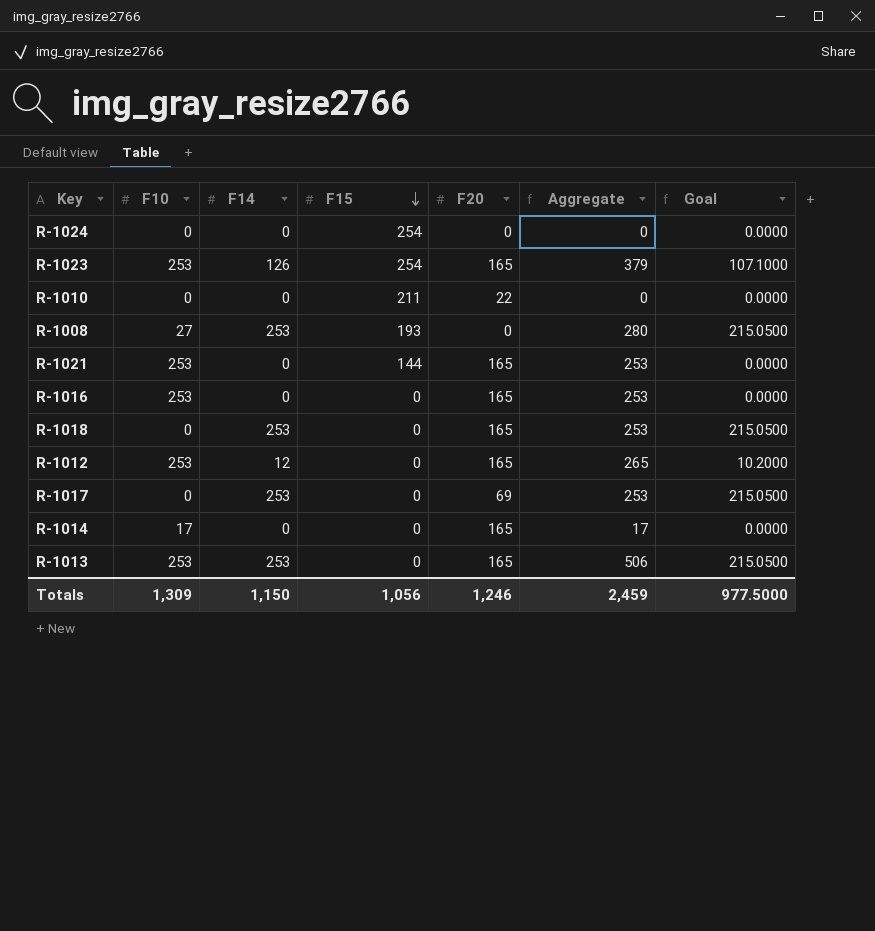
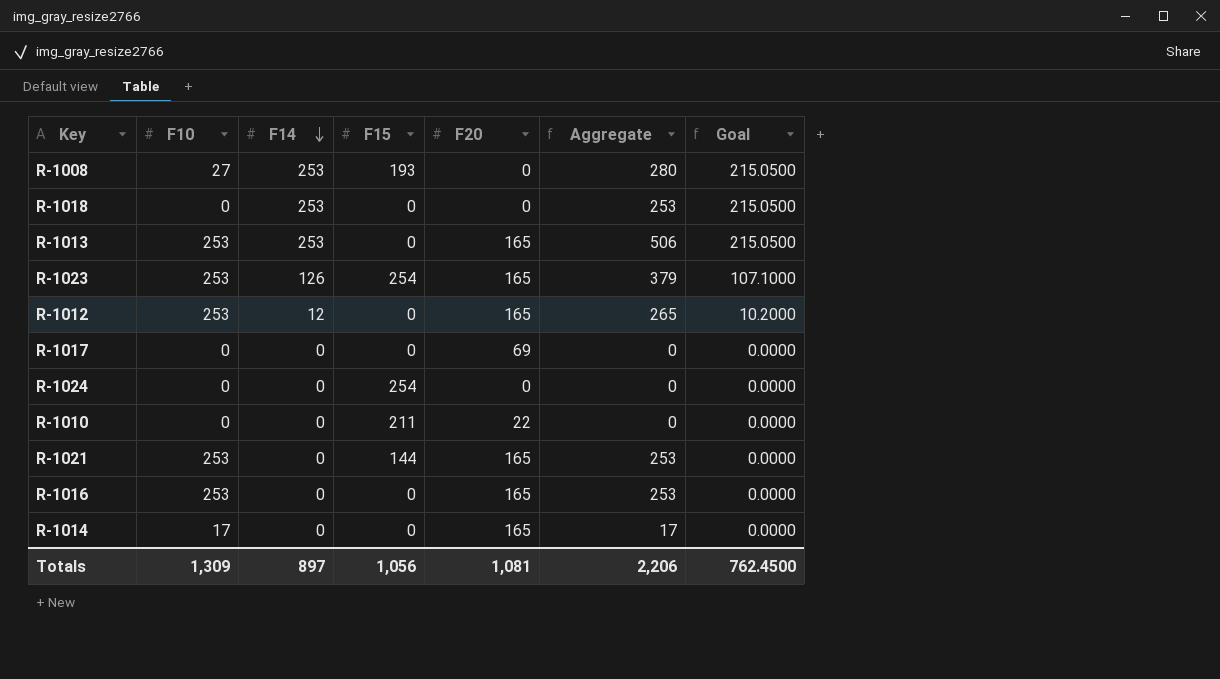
row order: F15 descending -> F14 descending
R-1018 | F20: 165 -> 0
R-1017 | F14: 253 -> 0
R-1017 | Aggregate: 253 -> 0
R-1017 | Goal: 215.0500 -> 0.0000
Totals | F14: 1,150 -> 897
Totals | F20: 1,246 -> 1,081
Totals | Aggregate: 2,459 -> 2,206
Totals | Goal: 977.5000 -> 762.4500

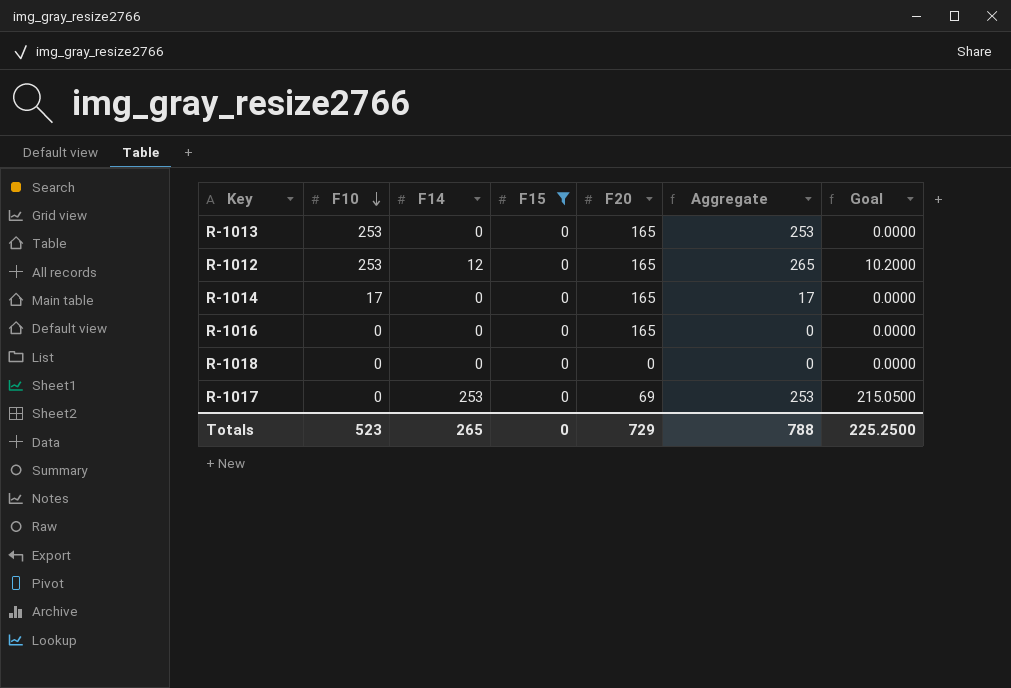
filter: none -> F15 = 0
row order: F14 descending -> F10 descending
R-1013 | F14: 253 -> 0
R-1013 | Aggregate: 506 -> 253
R-1013 | Goal: 215.0500 -> 0.0000
R-1016 | F10: 253 -> 0
R-1016 | Aggregate: 253 -> 0
R-1018 | F14: 253 -> 0
R-1018 | Aggregate: 253 -> 0
R-1018 | Goal: 215.0500 -> 0.0000
R-1017 | F14: 0 -> 253
R-1017 | Aggregate: 0 -> 253
R-1017 | Goal: 0.0000 -> 215.0500
Totals | F10: 1,309 -> 523
Totals | F14: 897 -> 265
Totals | F15: 1,056 -> 0
Totals | F20: 1,081 -> 729
Totals | Aggregate: 2,206 -> 788
Totals | Goal: 762.4500 -> 225.2500

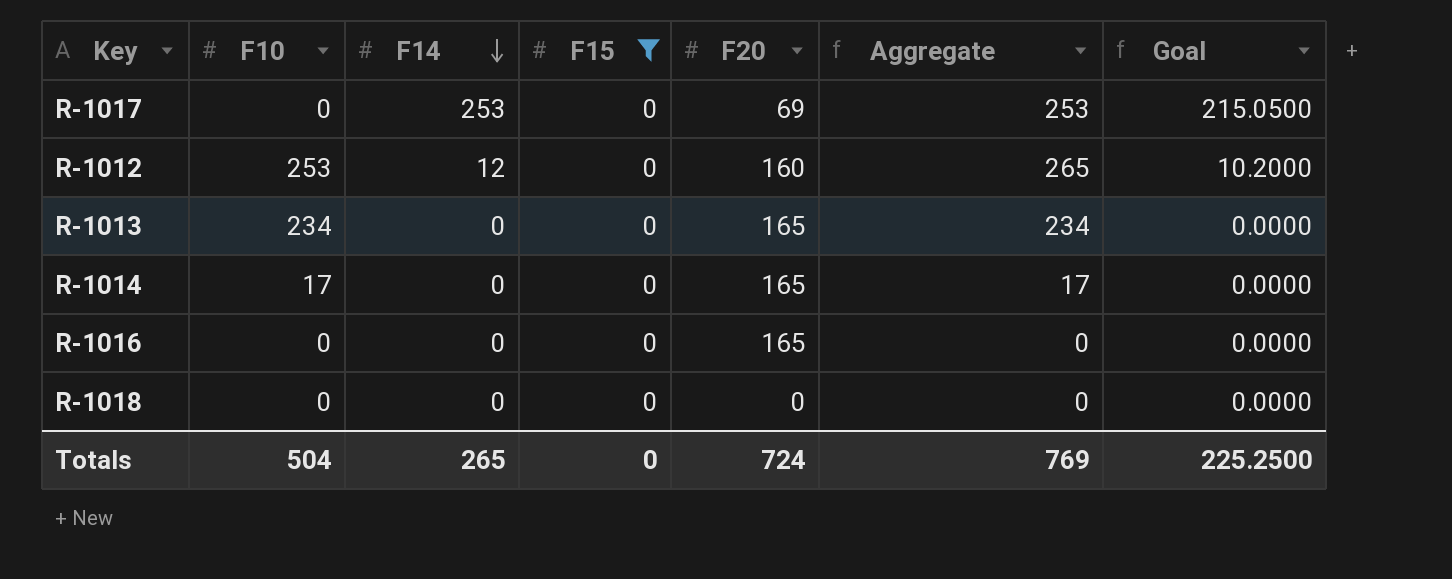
row order: F10 descending -> F14 descending
R-1012 | F20: 165 -> 160
R-1013 | F10: 253 -> 234
R-1013 | Aggregate: 253 -> 234
Totals | F10: 523 -> 504
Totals | F20: 729 -> 724
Totals | Aggregate: 788 -> 769

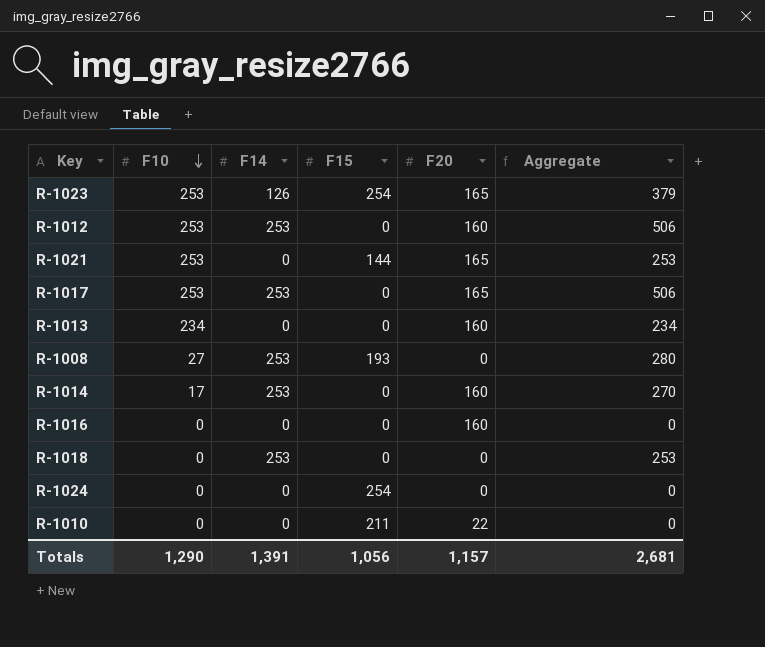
filter: F15 = 0 -> none
row order: F14 descending -> F10 descending
column Goal | formula: [F14] * 0.85 -> none
R-1012 | F14: 12 -> 253
R-1012 | Aggregate: 265 -> 506
R-1017 | F10: 0 -> 253
R-1017 | F20: 69 -> 165
R-1017 | Aggregate: 253 -> 506
R-1013 | F20: 165 -> 160
R-1014 | F14: 0 -> 253
R-1014 | F20: 165 -> 160
R-1014 | Aggregate: 17 -> 270
R-1016 | F20: 165 -> 160
R-1018 | F14: 0 -> 253
R-1018 | Aggregate: 0 -> 253
Totals | F10: 504 -> 1,290
Totals | F14: 265 -> 1,391
Totals | F15: 0 -> 1,056
Totals | F20: 724 -> 1,157
Totals | Aggregate: 769 -> 2,681

